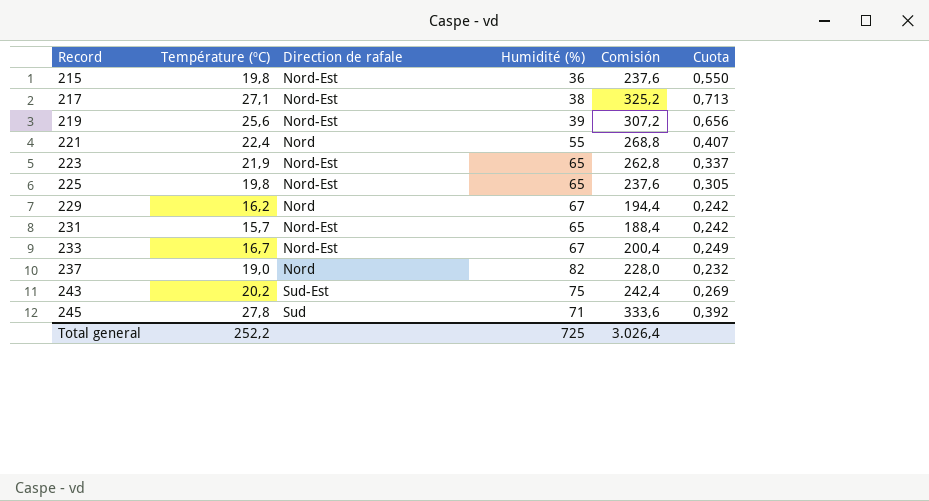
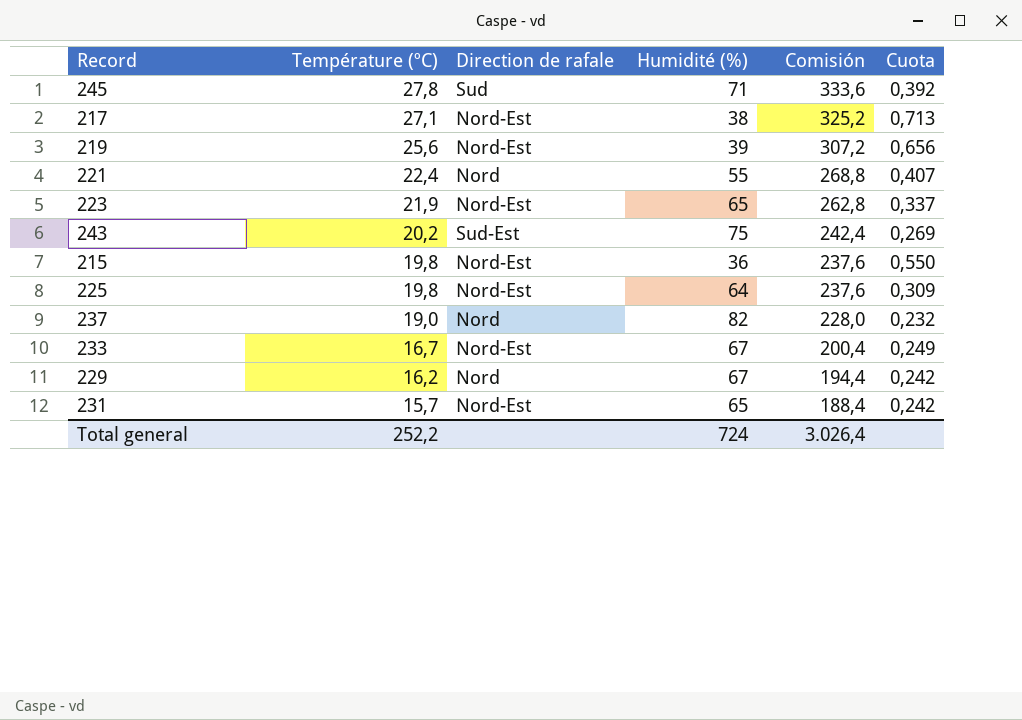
row order: Record ascending -> Température (ºC) descending
225 | Humidité (%): 65 -> 64
225 | Cuota: 0,305 -> 0,309
Total general | Humidité (%): 725 -> 724

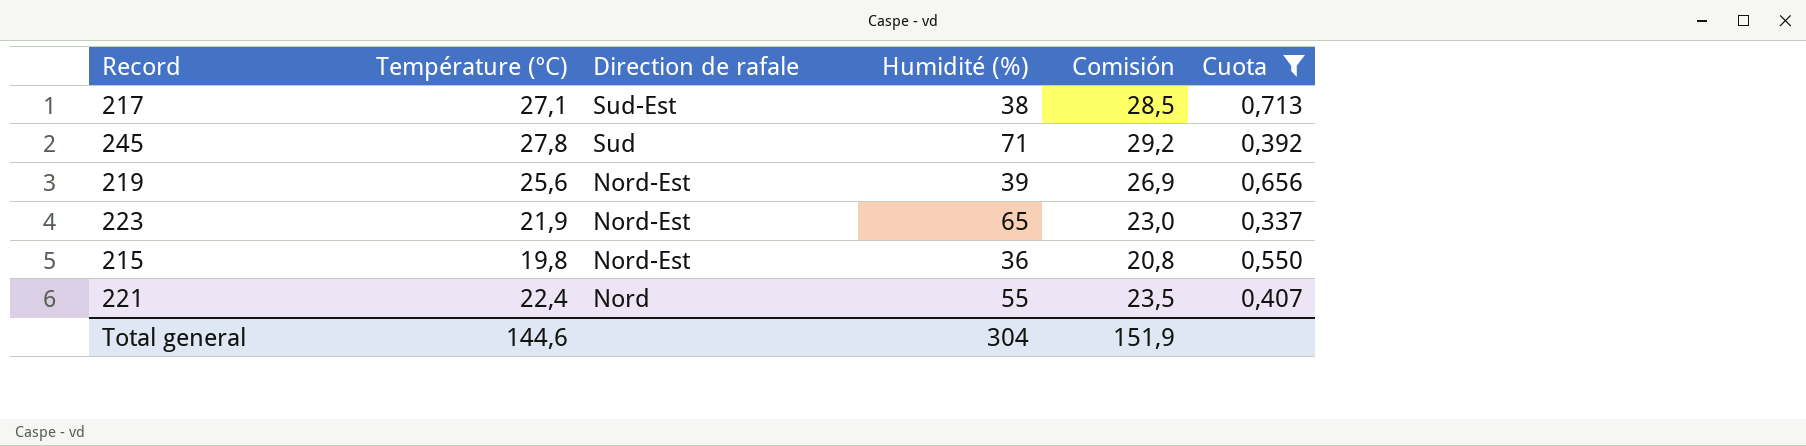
filter: none -> Cuota >= 0,337
row order: Température (ºC) descending -> Direction de rafale descending
column Comisión | formula: [Température (ºC)] * 12 -> [Température (ºC)] * 1,05
217 | Direction de rafale: Nord-Est -> Sud-Est
Total general | Température (ºC): 252,2 -> 144,6
Total general | Humidité (%): 724 -> 304
Total general | Comisión: 3.026,4 -> 151,9

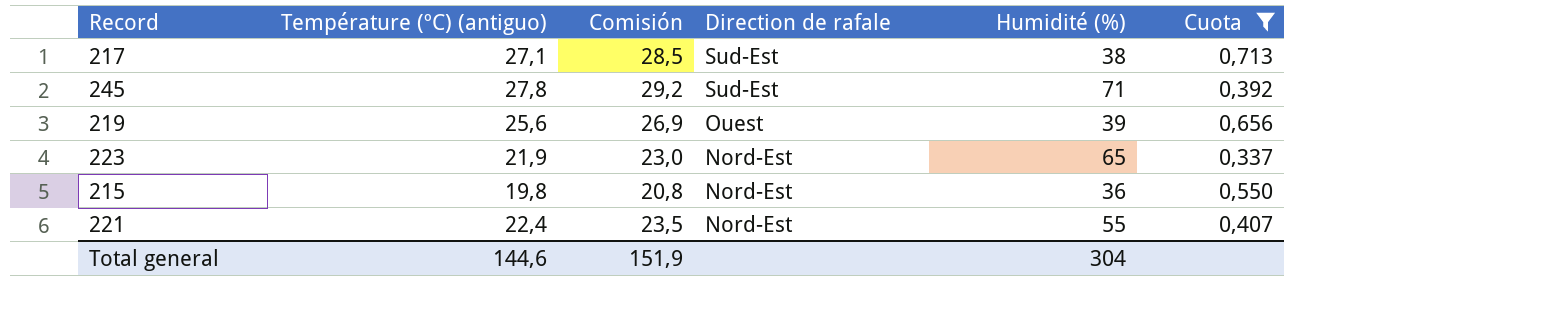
column name: Température (ºC) -> Température (ºC) (antiguo)
column Comisión | position: 5 -> 3
245 | Direction de rafale: Sud -> Sud-Est
219 | Direction de rafale: Nord-Est -> Ouest
221 | Direction de rafale: Nord -> Nord-Est

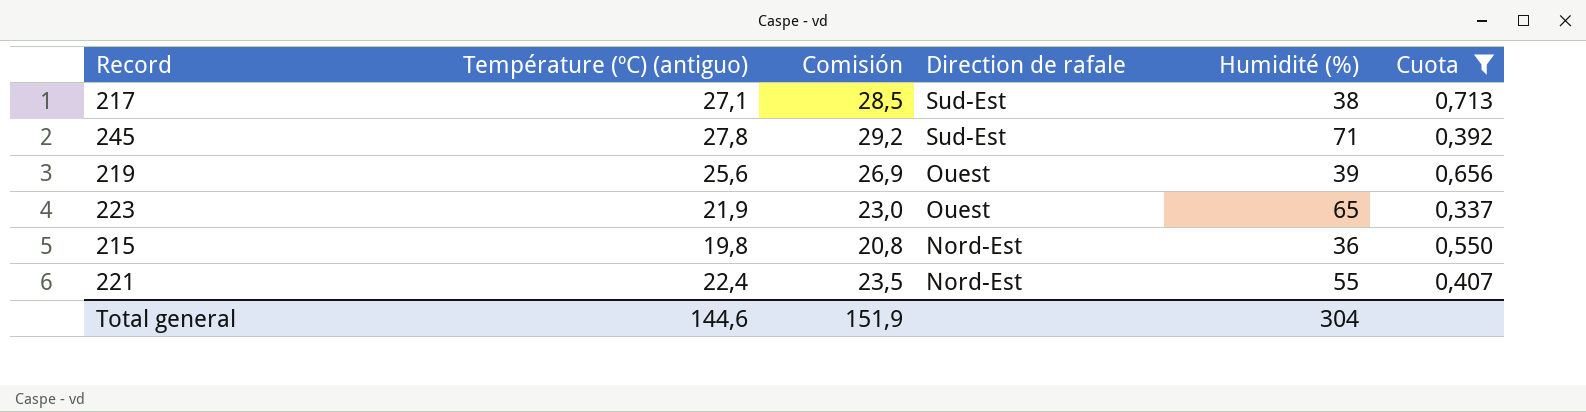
223 | Direction de rafale: Nord-Est -> Ouest

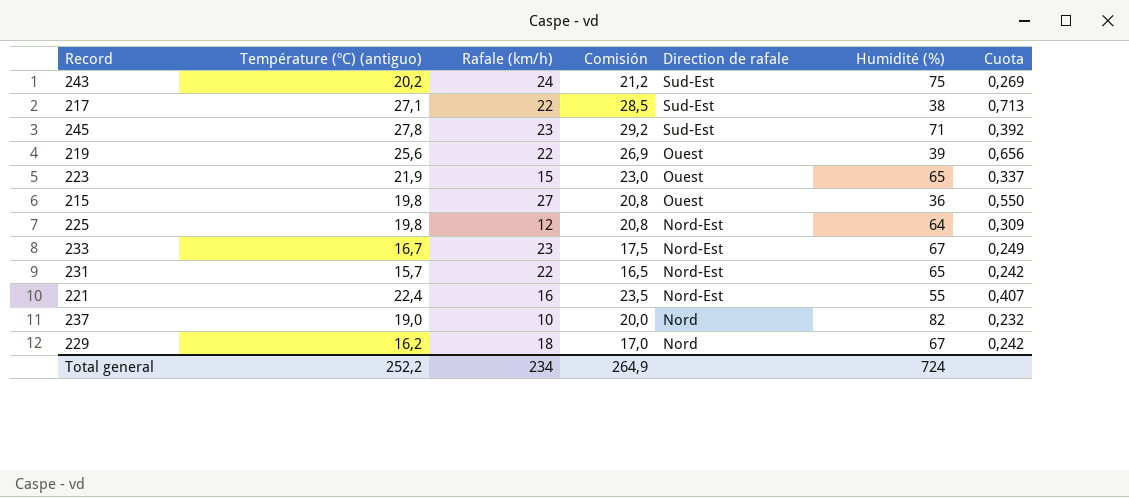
filter: Cuota >= 0,337 -> none
column Rafale (km/h) | position: none -> 3
215 | Direction de rafale: Nord-Est -> Ouest
Total general | Température (ºC) (antiguo): 144,6 -> 252,2
Total general | Comisión: 151,9 -> 264,9
Total general | Humidité (%): 304 -> 724

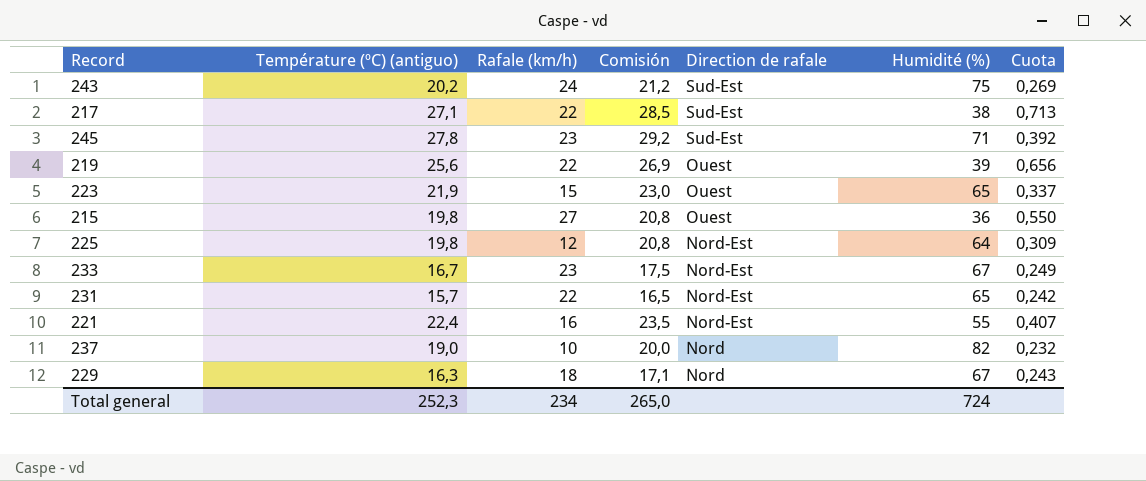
229 | Température (ºC) (antiguo): 16,2 -> 16,3
229 | Comisión: 17,0 -> 17,1
229 | Cuota: 0,242 -> 0,243
Total general | Température (ºC) (antiguo): 252,2 -> 252,3
Total general | Comisión: 264,9 -> 265,0

